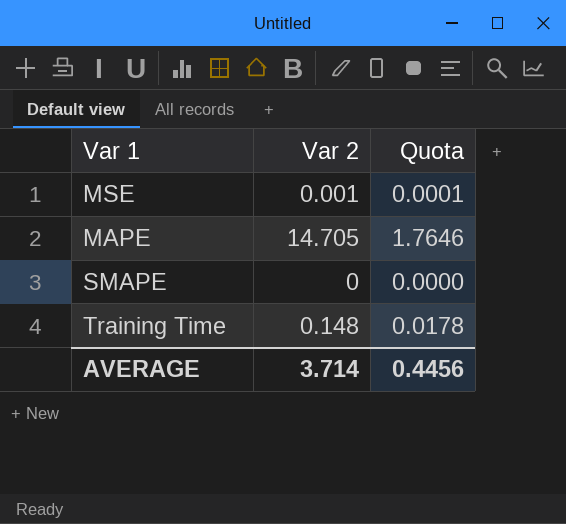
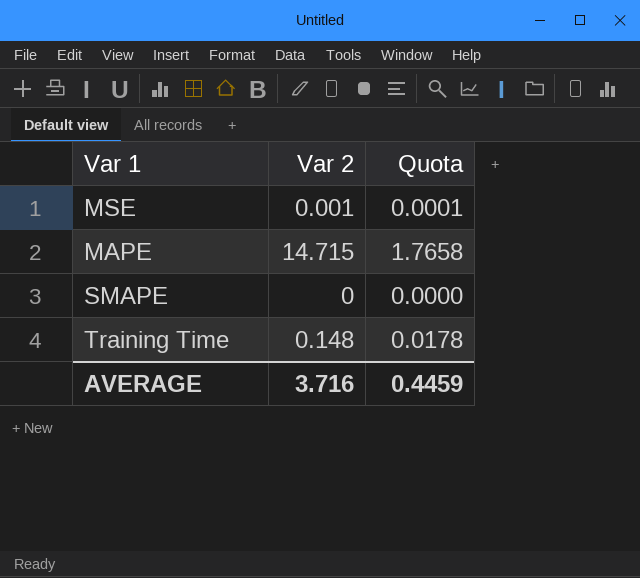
MAPE | Var 2: 14.705 -> 14.715
MAPE | Quota: 1.7646 -> 1.7658
AVERAGE | Var 2: 3.714 -> 3.716
AVERAGE | Quota: 0.4456 -> 0.4459

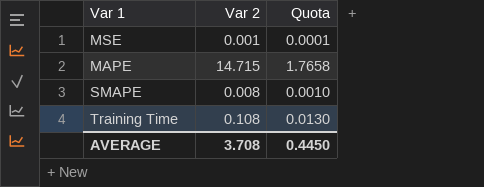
SMAPE | Var 2: 0 -> 0.008
SMAPE | Quota: 0.0000 -> 0.0010
Training Time | Var 2: 0.148 -> 0.108
Training Time | Quota: 0.0178 -> 0.0130
AVERAGE | Var 2: 3.716 -> 3.708
AVERAGE | Quota: 0.4459 -> 0.4450

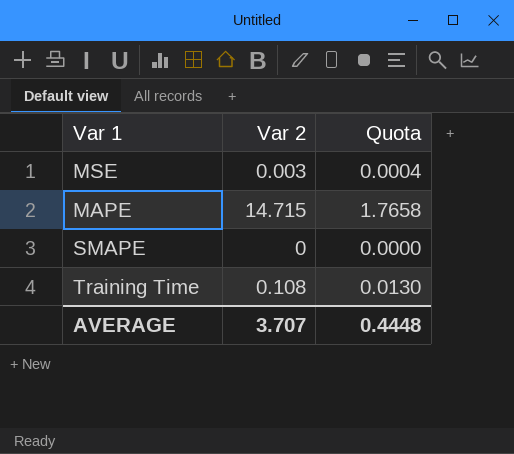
MSE | Var 2: 0.001 -> 0.003
MSE | Quota: 0.0001 -> 0.0004
SMAPE | Var 2: 0.008 -> 0
SMAPE | Quota: 0.0010 -> 0.0000
AVERAGE | Var 2: 3.708 -> 3.707
AVERAGE | Quota: 0.4450 -> 0.4448

